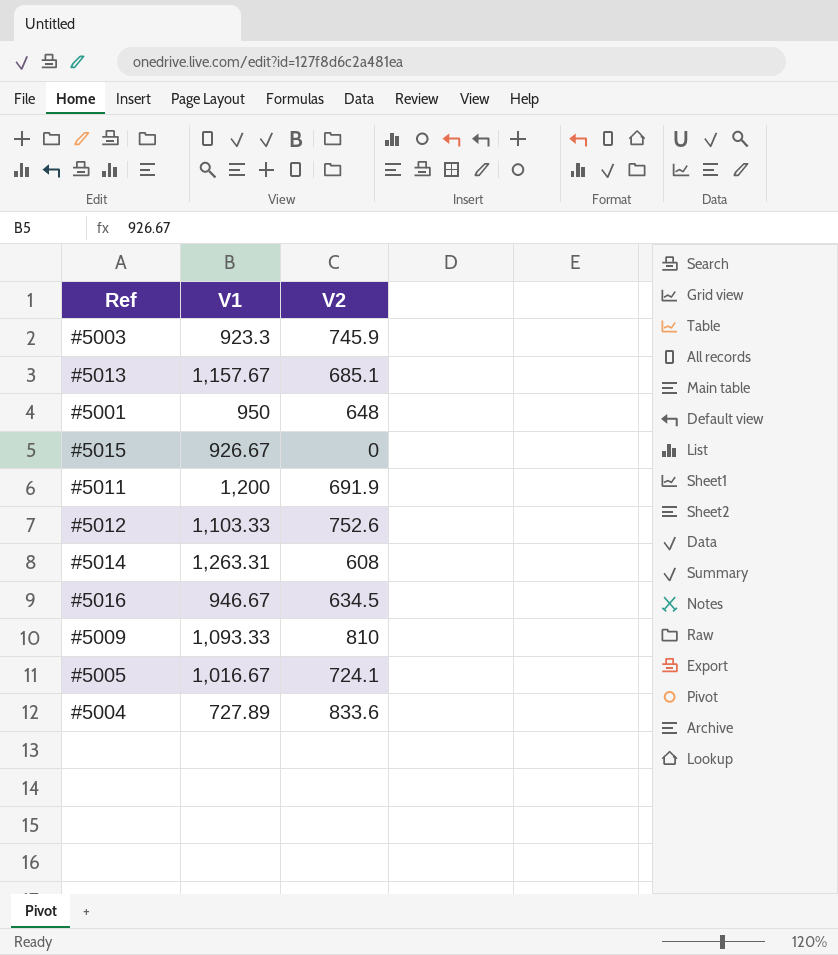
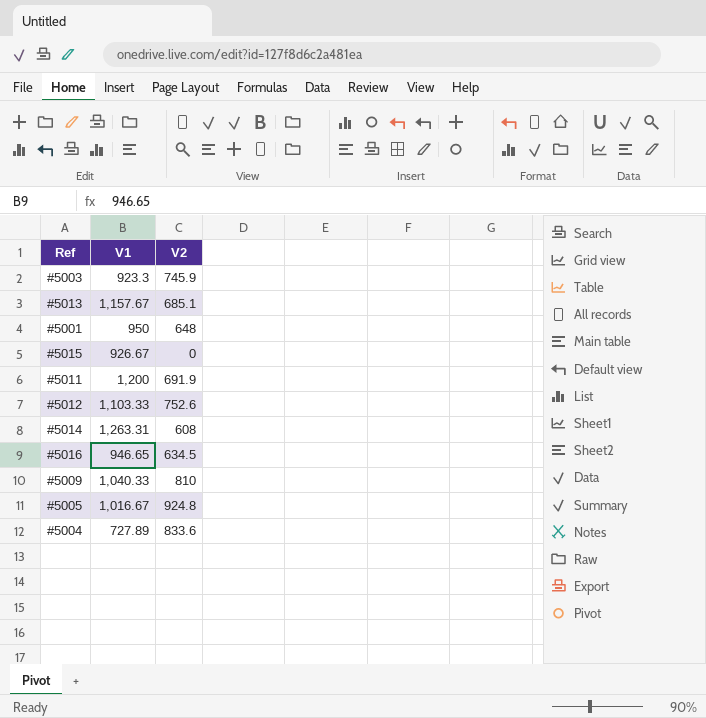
#5016 | V1: 946.67 -> 946.65
#5009 | V1: 1,093.33 -> 1,040.33
#5005 | V2: 724.1 -> 924.8

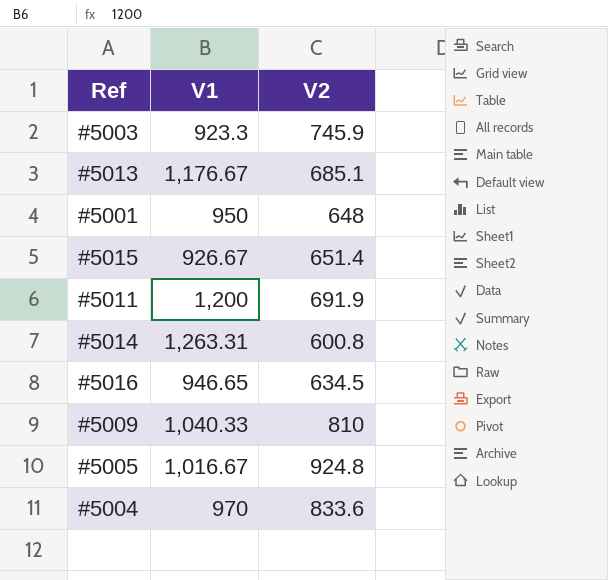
row #5012: 1,103.33 | 752.6 -> none
#5013 | V1: 1,157.67 -> 1,176.67
#5015 | V2: 0 -> 651.4
#5014 | V2: 608 -> 600.8
#5004 | V1: 727.89 -> 970

